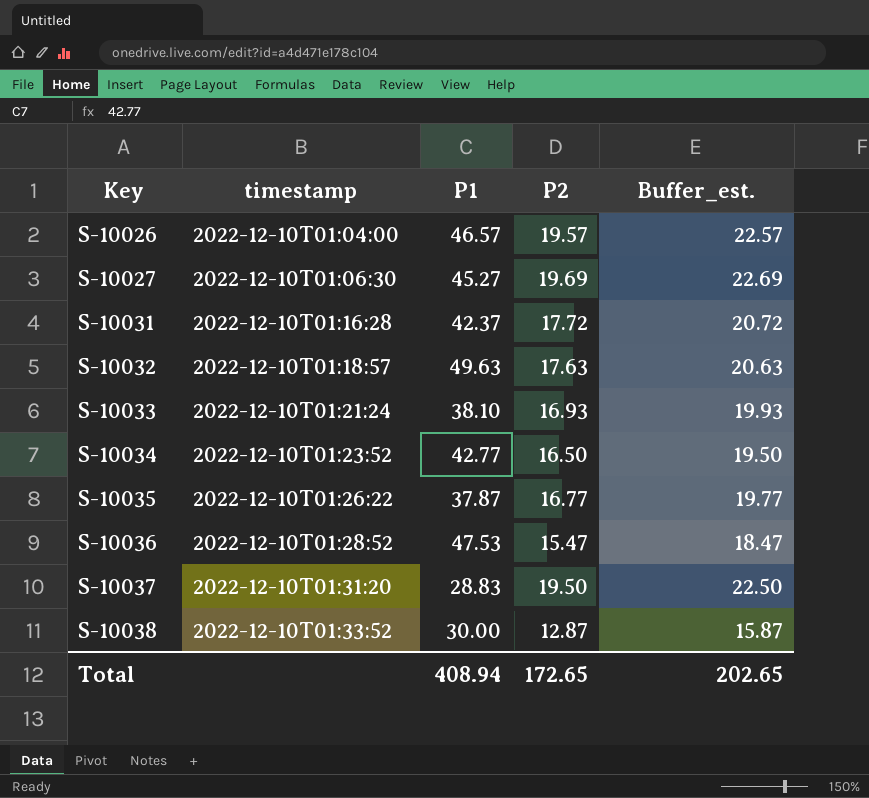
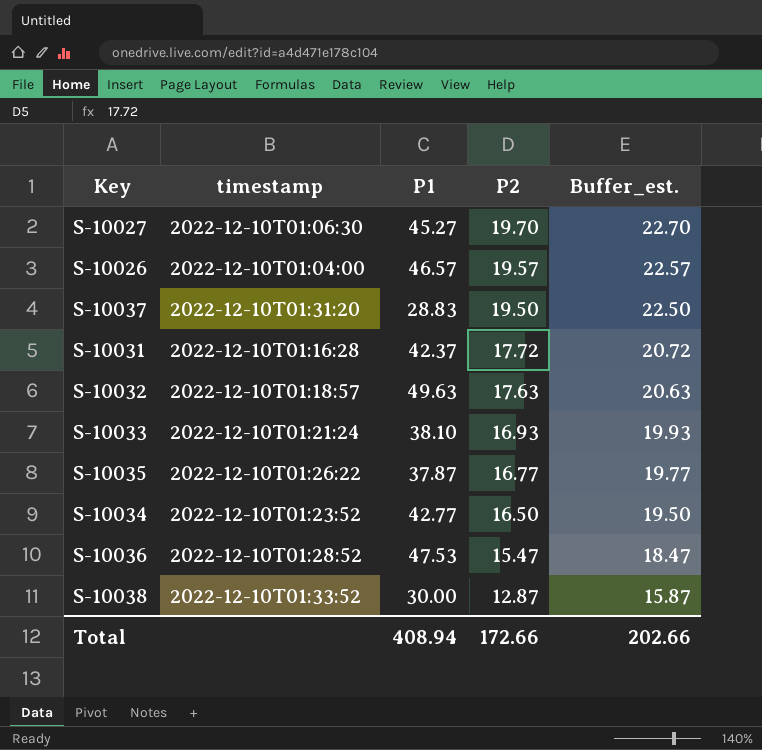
row order: Key ascending -> P2 descending
S-10027 | P2: 19.69 -> 19.70
S-10027 | Buffer_est.: 22.69 -> 22.70
Total | P2: 172.65 -> 172.66
Total | Buffer_est.: 202.65 -> 202.66

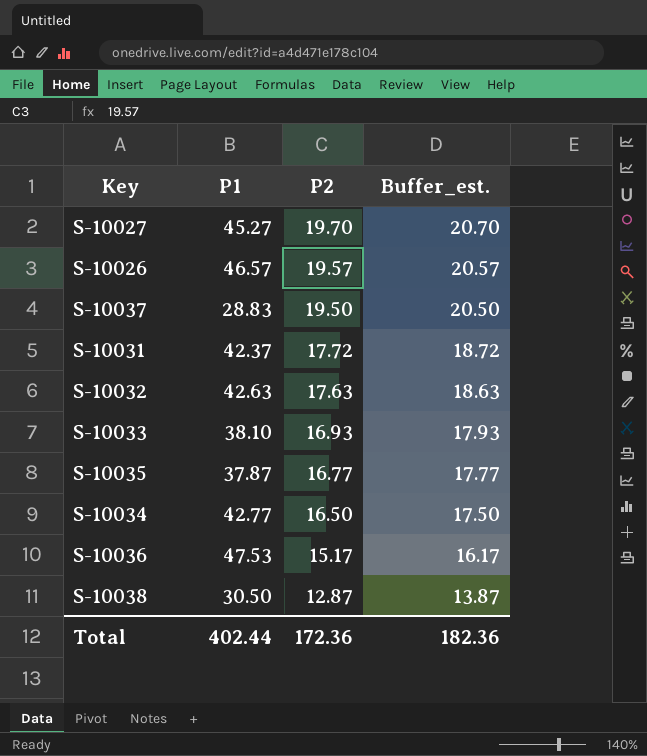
column timestamp | position: 2 -> none
column Buffer_est. | formula: [P2] + 3 -> [P2] + 1
S-10032 | P1: 49.63 -> 42.63
S-10036 | P2: 15.47 -> 15.17
S-10038 | P1: 30.00 -> 30.50
Total | P1: 408.94 -> 402.44
Total | P2: 172.66 -> 172.36
Total | Buffer_est.: 202.66 -> 182.36

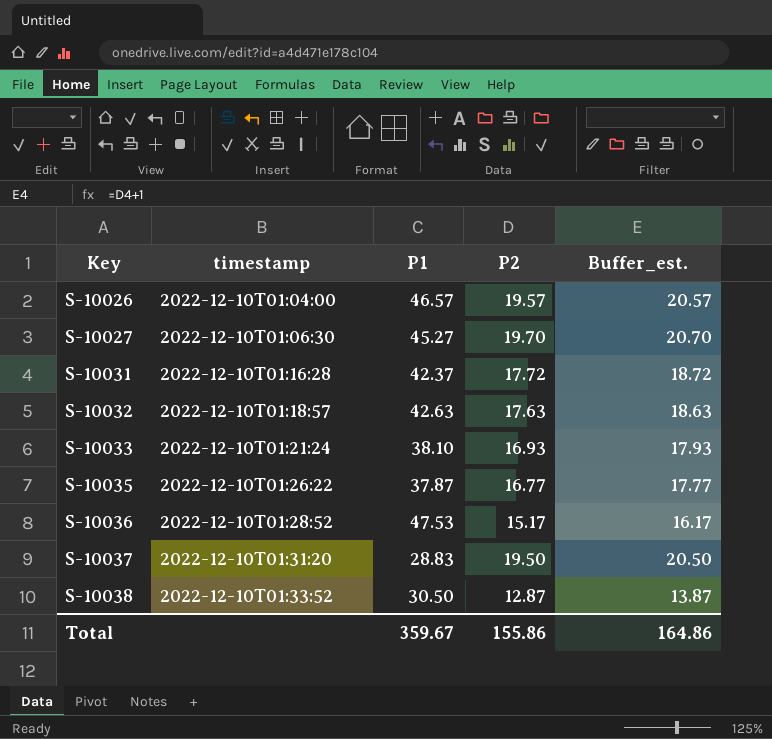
row order: P2 descending -> Key ascending
column timestamp | position: none -> 2
row S-10034: 42.77 | 16.50 | 17.50 -> none
Total | P1: 402.44 -> 359.67
Total | P2: 172.36 -> 155.86
Total | Buffer_est.: 182.36 -> 164.86

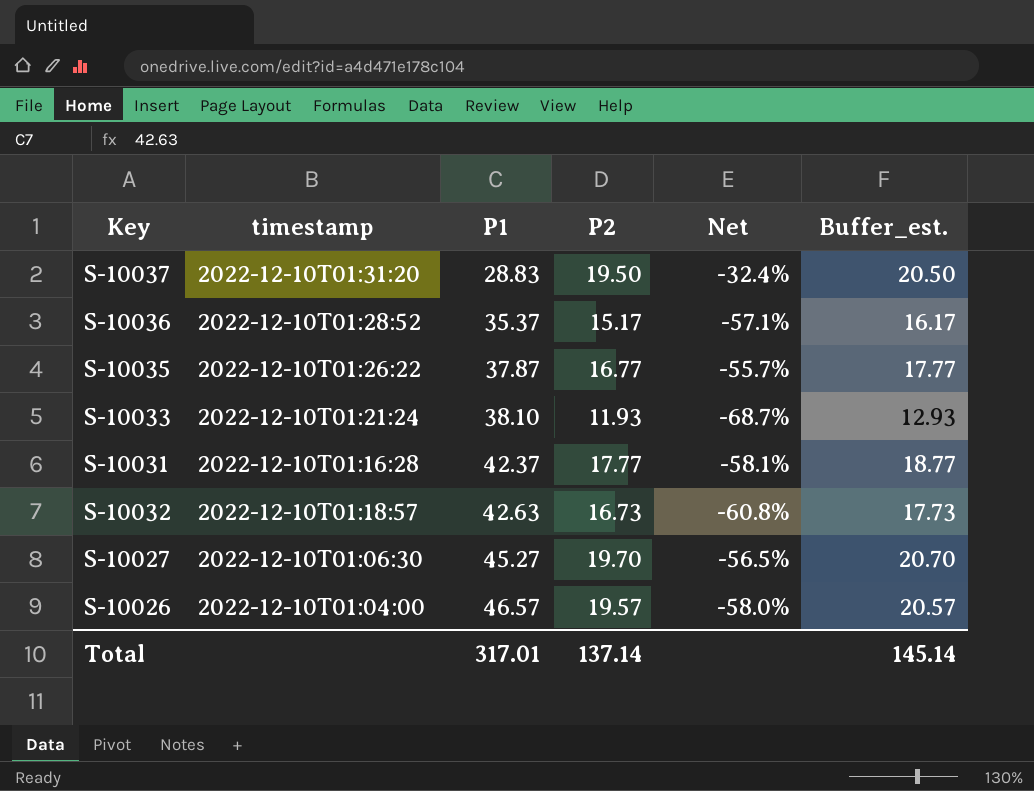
row order: Key ascending -> P1 ascending
column Net | formula: none -> ([P2] - [P1]) / [P1]
row S-10038: 2022-12-10T01:33:52 | 30.50 | 12.87 | 13.87 -> none
S-10036 | P1: 47.53 -> 35.37
S-10033 | P2: 16.93 -> 11.93
S-10033 | Buffer_est.: 17.93 -> 12.93
S-10031 | P2: 17.72 -> 17.77
S-10031 | Buffer_est.: 18.72 -> 18.77
S-10032 | P2: 17.63 -> 16.73
S-10032 | Buffer_est.: 18.63 -> 17.73
Total | P1: 359.67 -> 317.01
Total | P2: 155.86 -> 137.14
Total | Buffer_est.: 164.86 -> 145.14

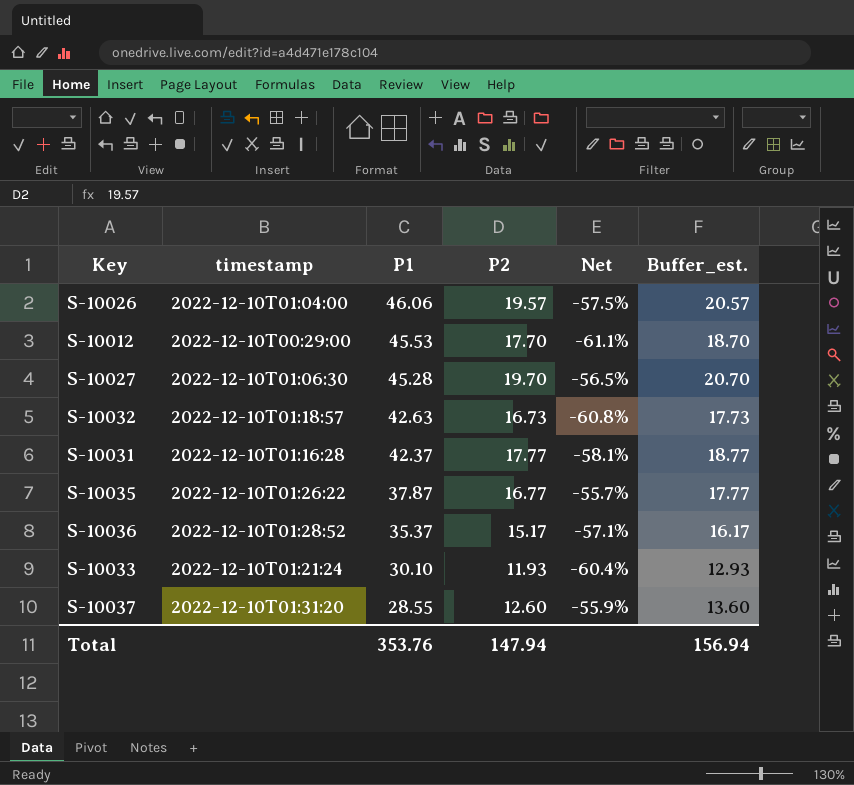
row order: P1 ascending -> P1 descending
S-10026 | P1: 46.57 -> 46.06
S-10026 | Net: -58.0% -> -57.5%
row S-10012: none -> 2022-12-10T00:29:00 | 45.53 | 17.70 | -61.1% | 18.70
S-10027 | P1: 45.27 -> 45.28
S-10033 | P1: 38.10 -> 30.10
S-10033 | Net: -68.7% -> -60.4%
S-10037 | P1: 28.83 -> 28.55
S-10037 | P2: 19.50 -> 12.60
S-10037 | Net: -32.4% -> -55.9%
S-10037 | Buffer_est.: 20.50 -> 13.60
Total | P1: 317.01 -> 353.76
Total | P2: 137.14 -> 147.94
Total | Buffer_est.: 145.14 -> 156.94

